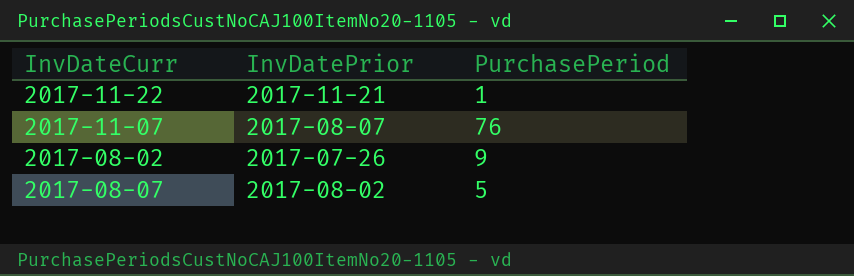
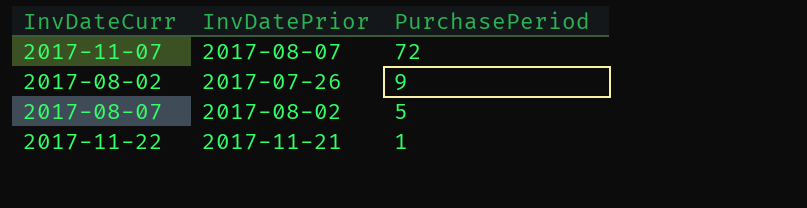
row order: none -> PurchasePeriod descending
2017-11-07 | PurchasePeriod: 76 -> 72

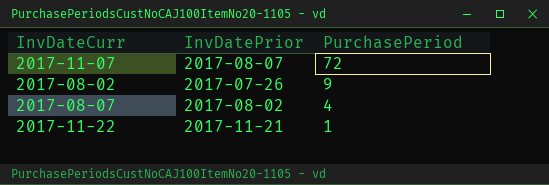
2017-08-07 | PurchasePeriod: 5 -> 4

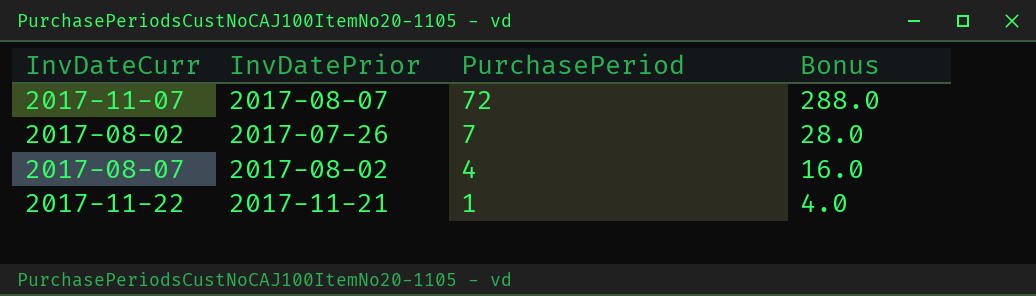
column Bonus | formula: none -> [PurchasePeriod] * 4
2017-08-02 | PurchasePeriod: 9 -> 7

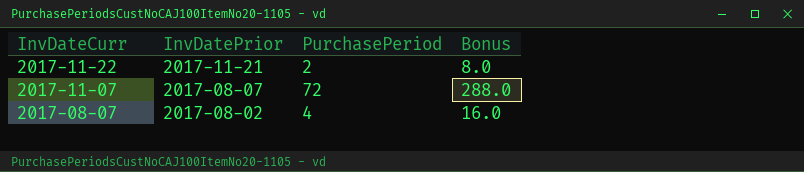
row order: PurchasePeriod descending -> InvDateCurr descending
row 2017-08-02: 2017-07-26 | 7 | 28.0 -> none
2017-11-22 | PurchasePeriod: 1 -> 2
2017-11-22 | Bonus: 4.0 -> 8.0

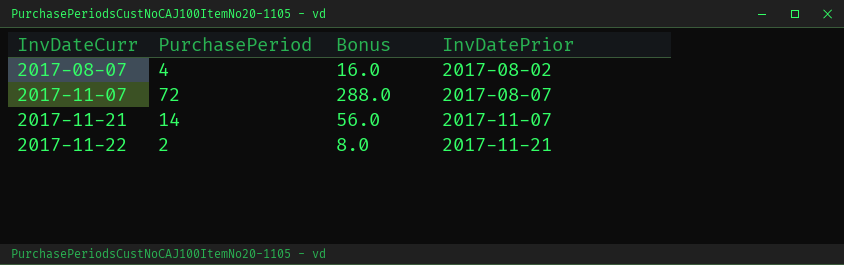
row order: InvDateCurr descending -> InvDateCurr ascending
column InvDatePrior | position: 2 -> 4
row 2017-11-21: none -> 14 | 56.0 | 2017-11-07

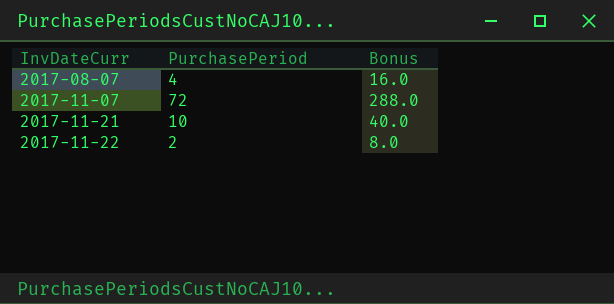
column InvDatePrior | position: 4 -> none
2017-11-21 | PurchasePeriod: 14 -> 10
2017-11-21 | Bonus: 56.0 -> 40.0

